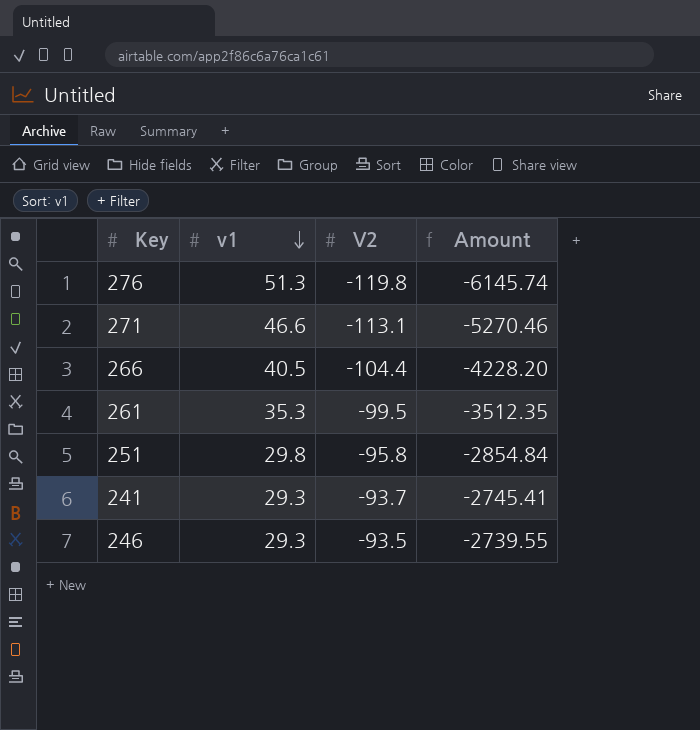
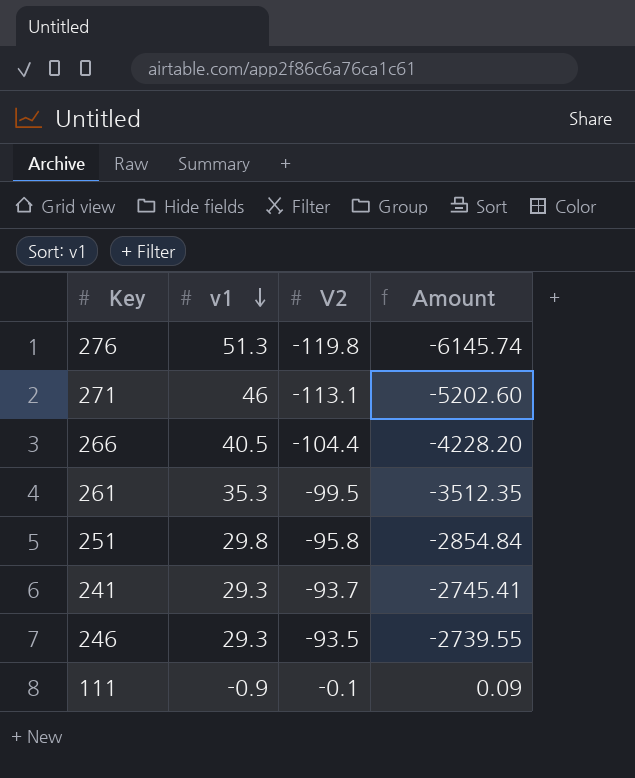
271 | v1: 46.6 -> 46
271 | Amount: -5270.46 -> -5202.60
row 111: none -> -0.9 | -0.1 | 0.09

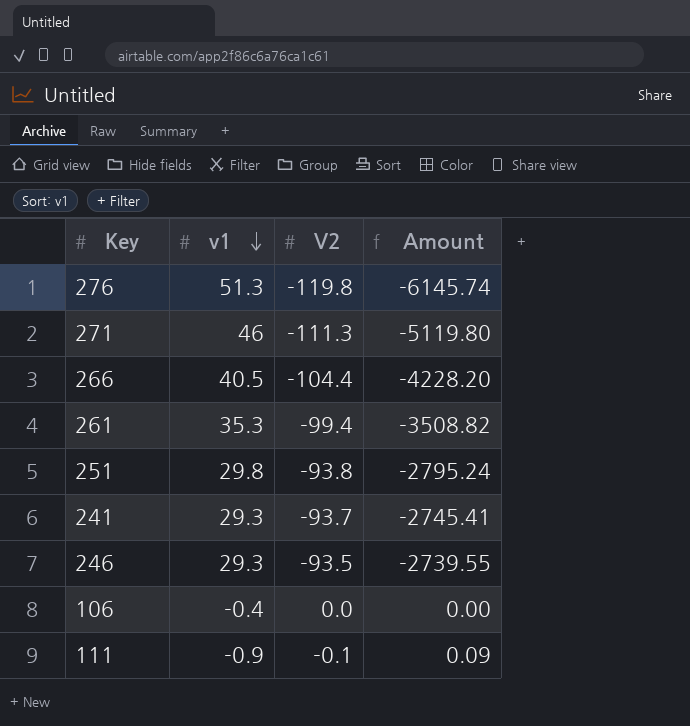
271 | V2: -113.1 -> -111.3
271 | Amount: -5202.60 -> -5119.80
261 | V2: -99.5 -> -99.4
261 | Amount: -3512.35 -> -3508.82
251 | V2: -95.8 -> -93.8
251 | Amount: -2854.84 -> -2795.24
row 106: none -> -0.4 | 0.0 | 0.00

